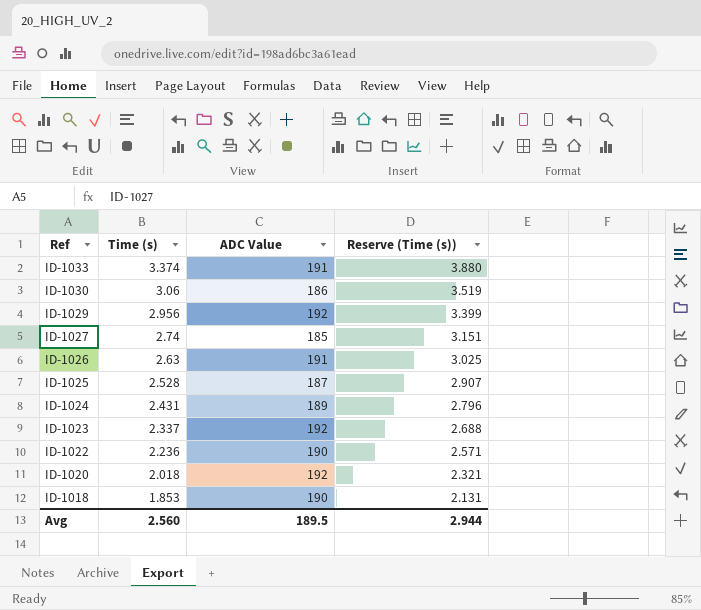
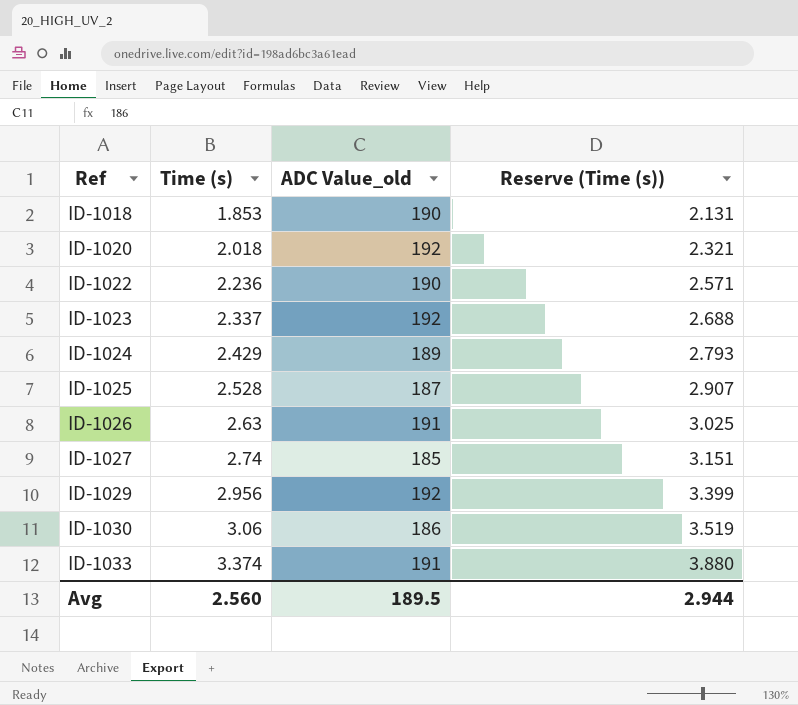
row order: Ref descending -> Ref ascending
column name: ADC Value -> ADC Value_old
ID-1024 | Time (s): 2.431 -> 2.429
ID-1024 | Reserve (Time (s)): 2.796 -> 2.793

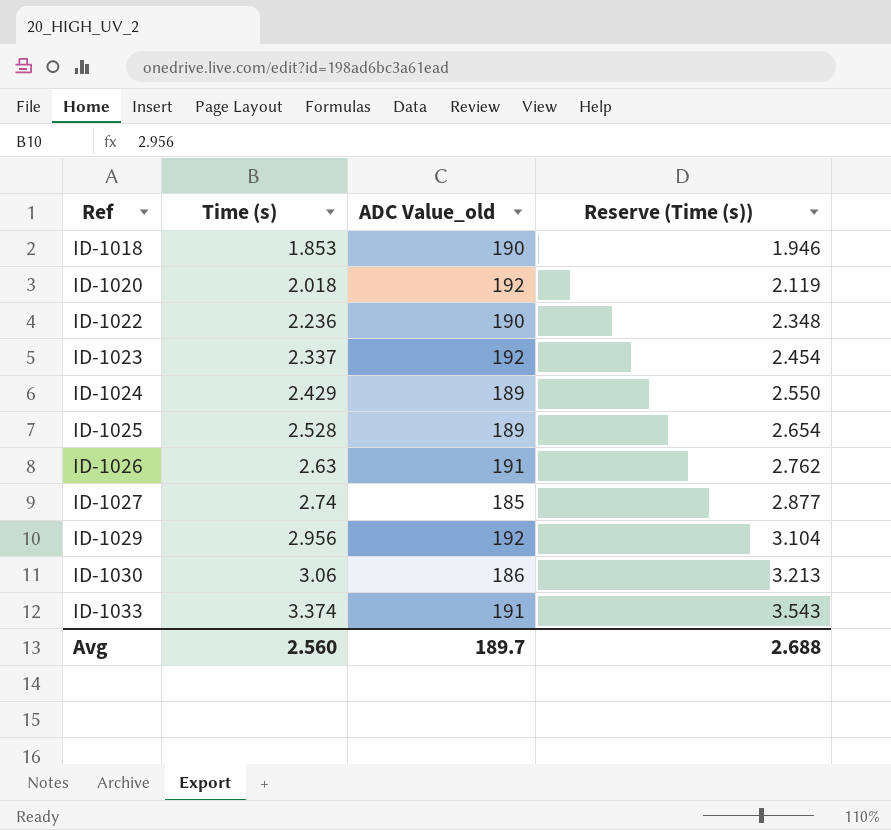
column Reserve (Time (s)) | formula: [Time (s)] * 1.15 -> [Time (s)] * 1.05
ID-1025 | ADC Value_old: 187 -> 189
Avg | ADC Value_old: 189.5 -> 189.7
Avg | Reserve (Time (s)): 2.944 -> 2.688

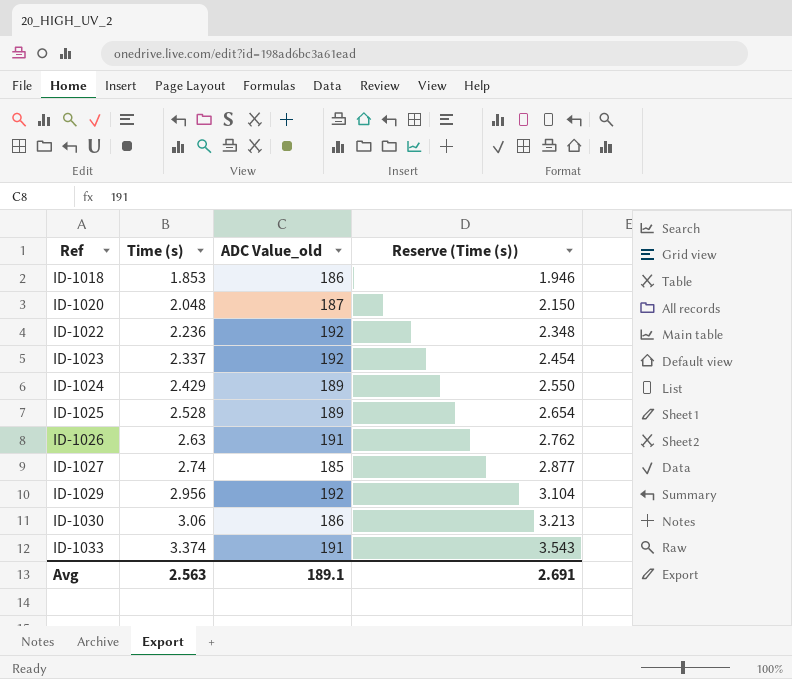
ID-1018 | ADC Value_old: 190 -> 186
ID-1020 | Time (s): 2.018 -> 2.048
ID-1020 | ADC Value_old: 192 -> 187
ID-1020 | Reserve (Time (s)): 2.119 -> 2.150
ID-1022 | ADC Value_old: 190 -> 192
Avg | Time (s): 2.560 -> 2.563
Avg | ADC Value_old: 189.7 -> 189.1
Avg | Reserve (Time (s)): 2.688 -> 2.691

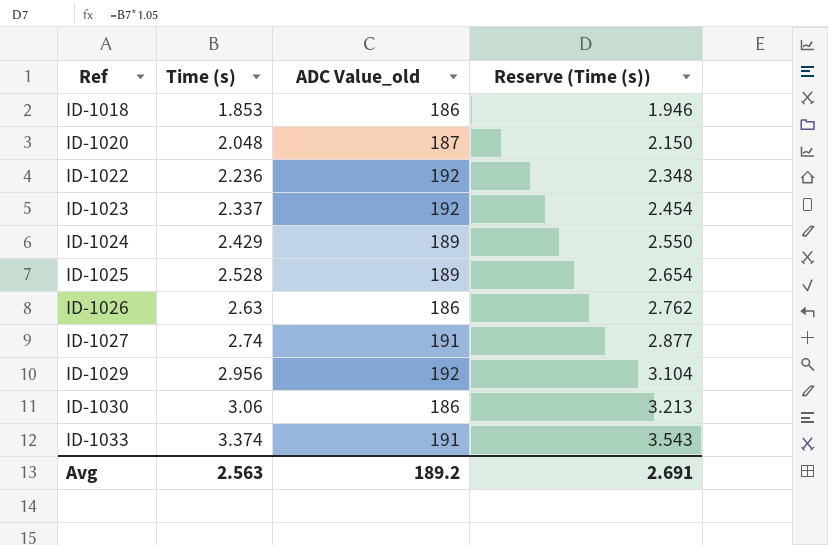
ID-1026 | ADC Value_old: 191 -> 186
ID-1027 | ADC Value_old: 185 -> 191
Avg | ADC Value_old: 189.1 -> 189.2

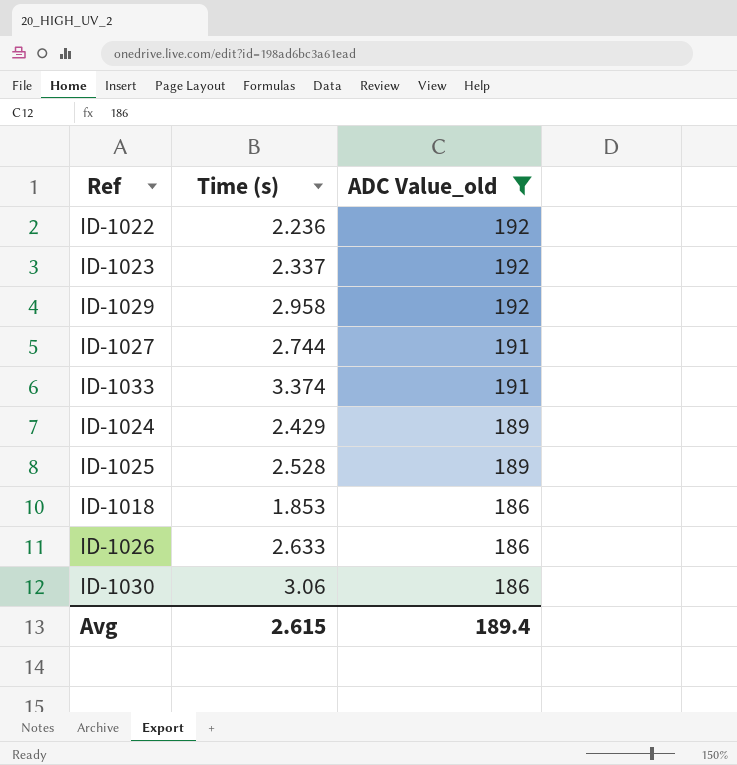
filter: none -> ADC Value_old != 187
row order: Ref ascending -> ADC Value_old descending
column Reserve (Time (s)) | formula: [Time (s)] * 1.05 -> none
ID-1029 | Time (s): 2.956 -> 2.958
ID-1027 | Time (s): 2.74 -> 2.744
ID-1026 | Time (s): 2.63 -> 2.633
Avg | Time (s): 2.563 -> 2.615
Avg | ADC Value_old: 189.2 -> 189.4

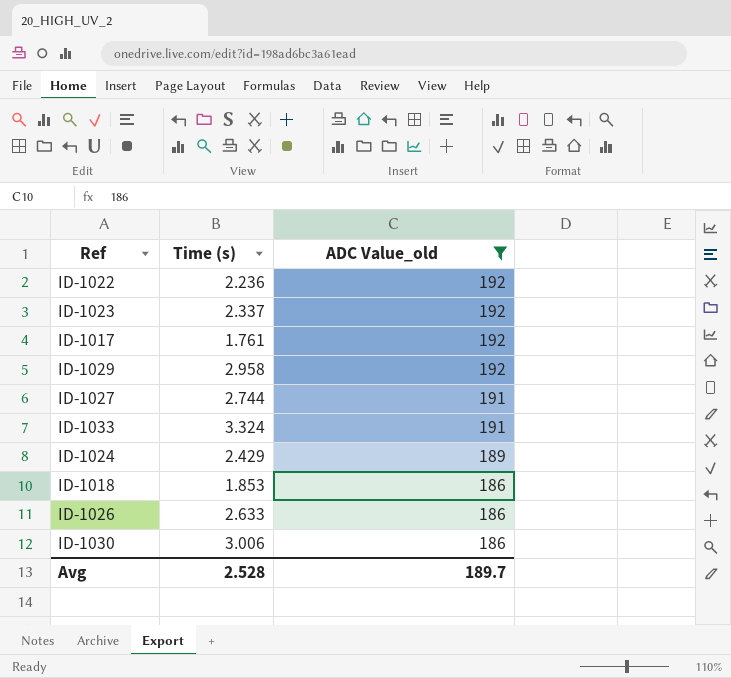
row ID-1025: 2.528 | 189 -> none
row ID-1017: none -> 1.761 | 192
ID-1033 | Time (s): 3.374 -> 3.324
ID-1030 | Time (s): 3.06 -> 3.006
Avg | Time (s): 2.615 -> 2.528
Avg | ADC Value_old: 189.4 -> 189.7

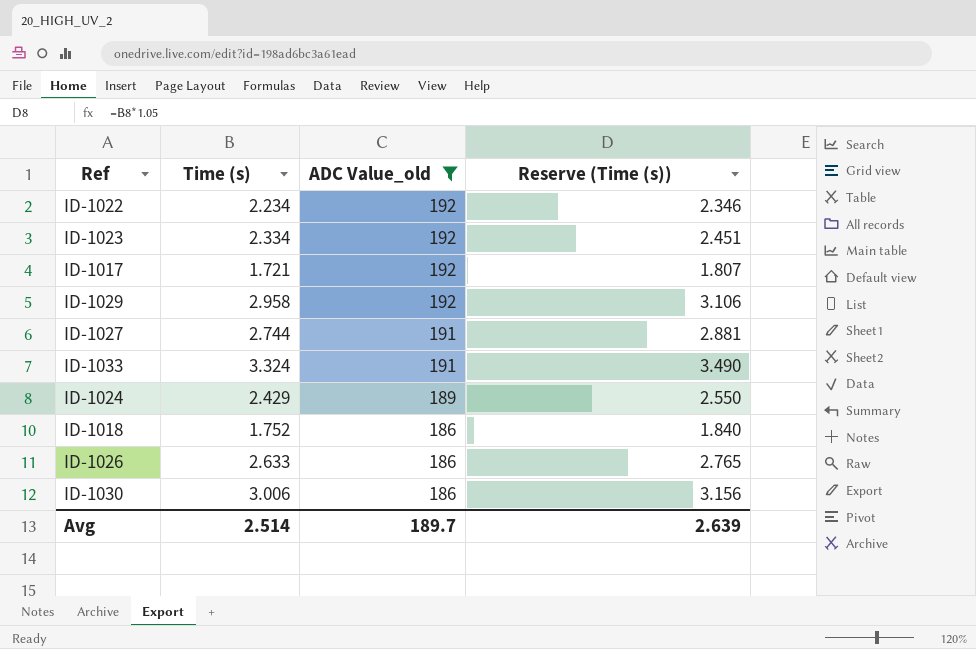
column Reserve (Time (s)) | formula: none -> [Time (s)] * 1.05
ID-1022 | Time (s): 2.236 -> 2.234
ID-1023 | Time (s): 2.337 -> 2.334
ID-1017 | Time (s): 1.761 -> 1.721
ID-1018 | Time (s): 1.853 -> 1.752
Avg | Time (s): 2.528 -> 2.514

